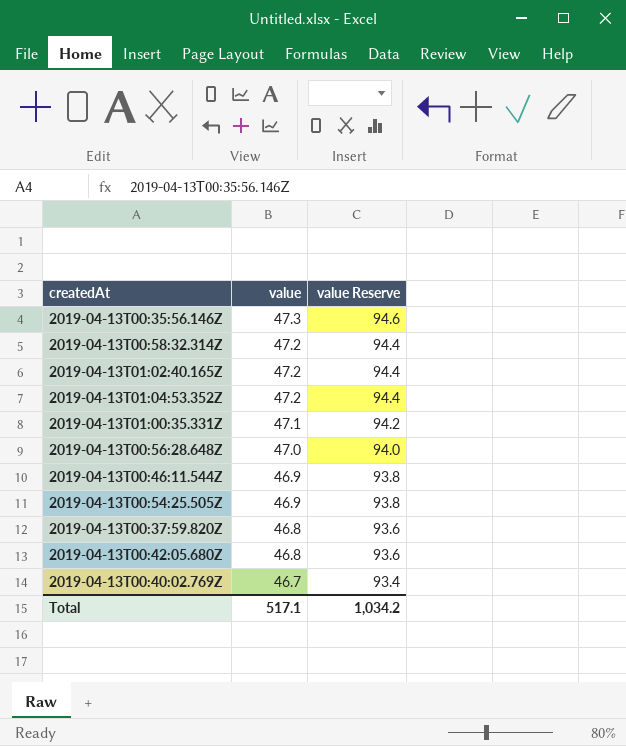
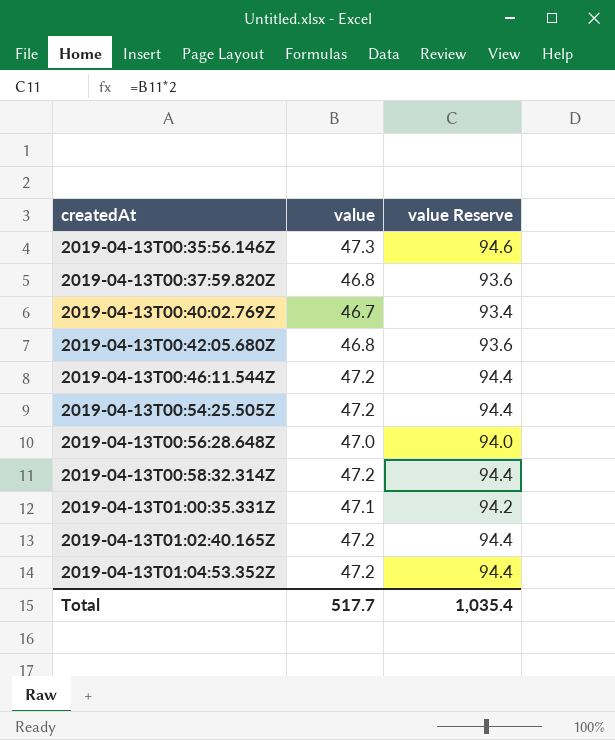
row order: value descending -> createdAt ascending
2019-04-13T00:46:11.544Z | value: 46.9 -> 47.2
2019-04-13T00:46:11.544Z | value Reserve: 93.8 -> 94.4
2019-04-13T00:54:25.505Z | value: 46.9 -> 47.2
2019-04-13T00:54:25.505Z | value Reserve: 93.8 -> 94.4
Total | value: 517.1 -> 517.7
Total | value Reserve: 1,034.2 -> 1,035.4

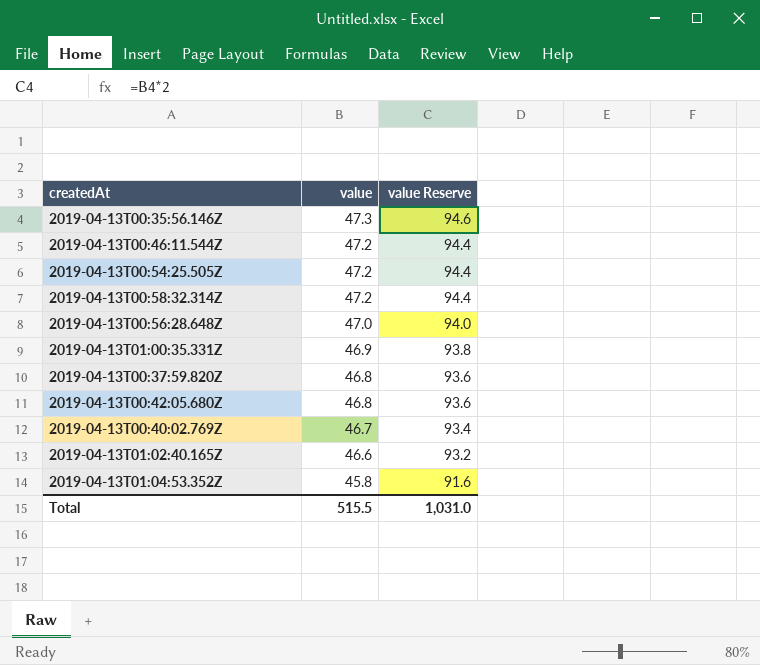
row order: createdAt ascending -> value descending
2019-04-13T01:00:35.331Z | value: 47.1 -> 46.9
2019-04-13T01:00:35.331Z | value Reserve: 94.2 -> 93.8
2019-04-13T01:02:40.165Z | value: 47.2 -> 46.6
2019-04-13T01:02:40.165Z | value Reserve: 94.4 -> 93.2
2019-04-13T01:04:53.352Z | value: 47.2 -> 45.8
2019-04-13T01:04:53.352Z | value Reserve: 94.4 -> 91.6
Total | value: 517.7 -> 515.5
Total | value Reserve: 1,035.4 -> 1,031.0

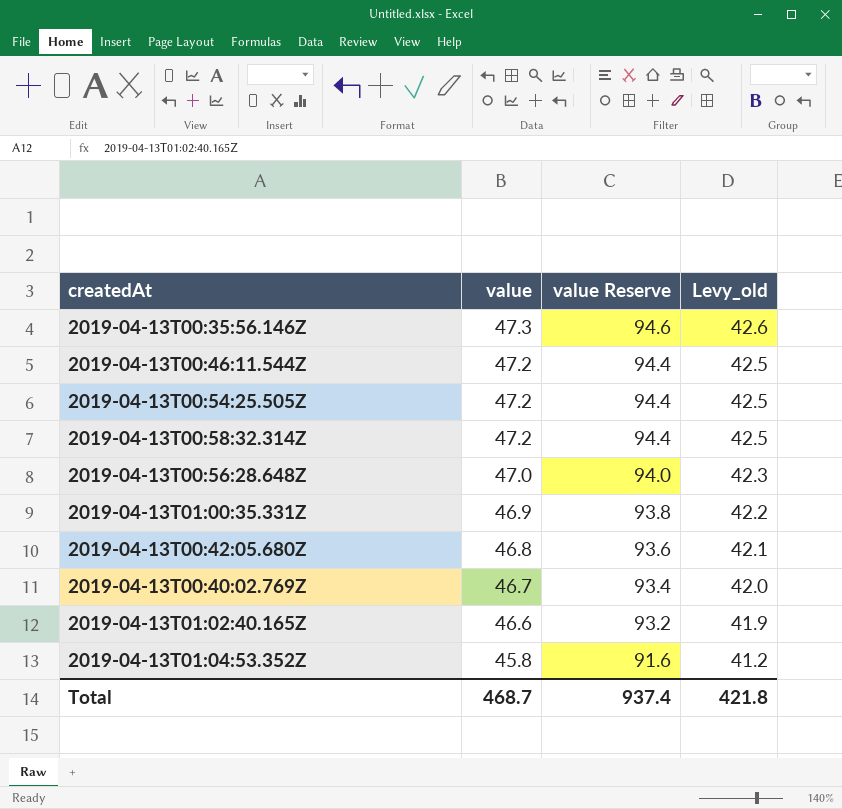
column Levy_old | formula: none -> [value] * 0.9
row 2019-04-13T00:37:59.820Z: 46.8 | 93.6 -> none
Total | value: 515.5 -> 468.7
Total | value Reserve: 1,031.0 -> 937.4

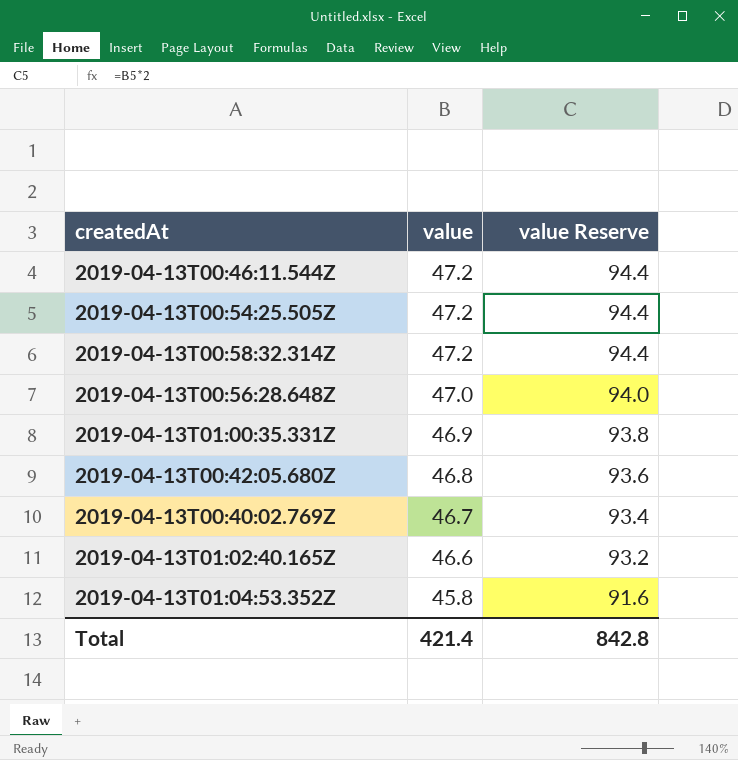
column Levy_old | formula: [value] * 0.9 -> none
row 2019-04-13T00:35:56.146Z: 47.3 | 94.6 | 42.6 -> none
Total | value: 468.7 -> 421.4
Total | value Reserve: 937.4 -> 842.8

